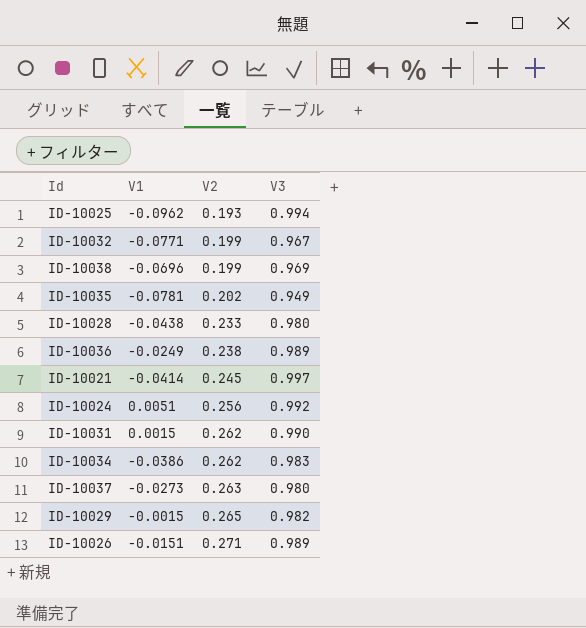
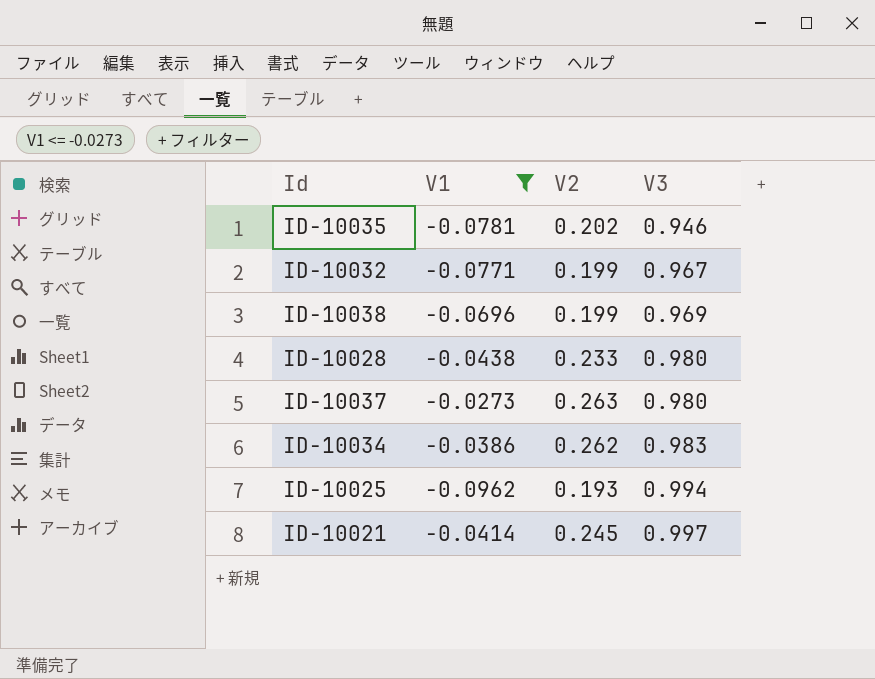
filter: none -> V1 <= -0.0273
row order: V2 ascending -> V3 ascending
ID-10035 | V3: 0.949 -> 0.946

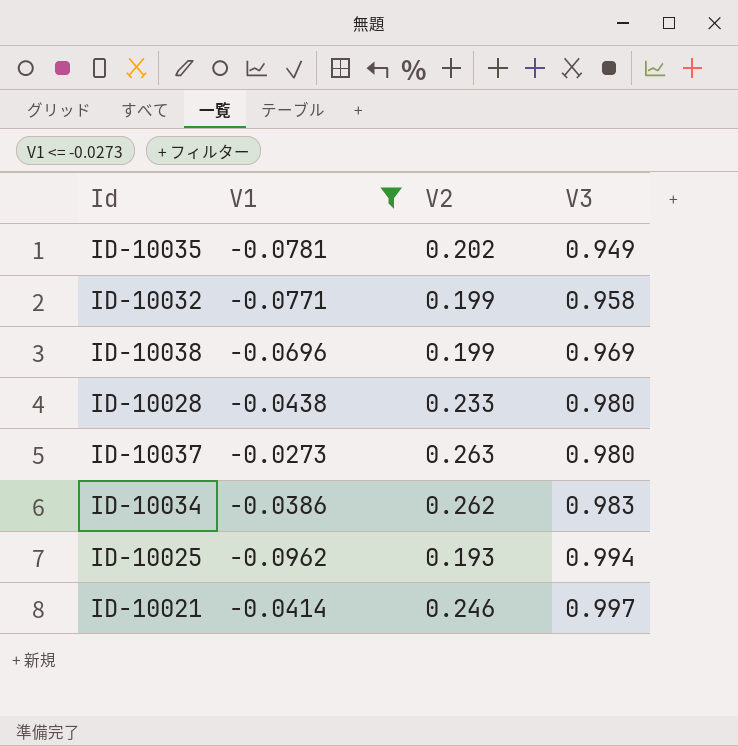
ID-10035 | V3: 0.946 -> 0.949
ID-10032 | V3: 0.967 -> 0.958
ID-10021 | V2: 0.245 -> 0.246

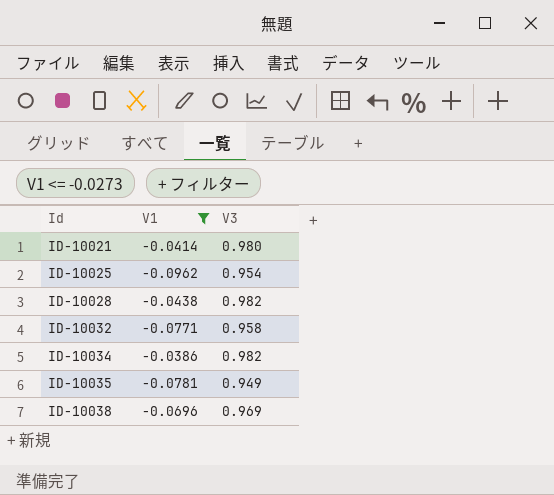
row order: V3 ascending -> Id ascending
column V2 | position: 3 -> none
row ID-10037: -0.0273 | 0.263 | 0.980 -> none
ID-10021 | V3: 0.997 -> 0.980
ID-10025 | V3: 0.994 -> 0.954
ID-10028 | V3: 0.980 -> 0.982
ID-10034 | V3: 0.983 -> 0.982

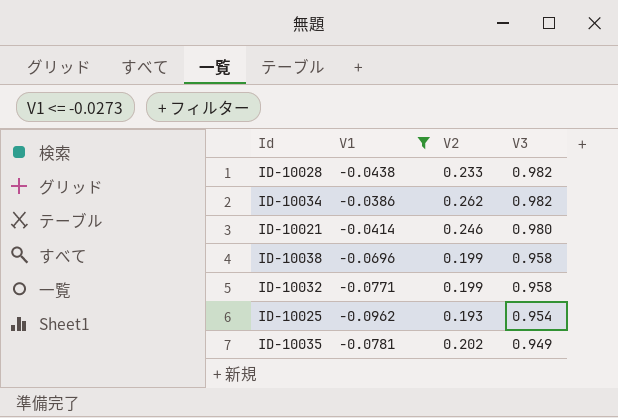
row order: Id ascending -> V3 descending
column V2 | position: none -> 3
ID-10038 | V3: 0.969 -> 0.958

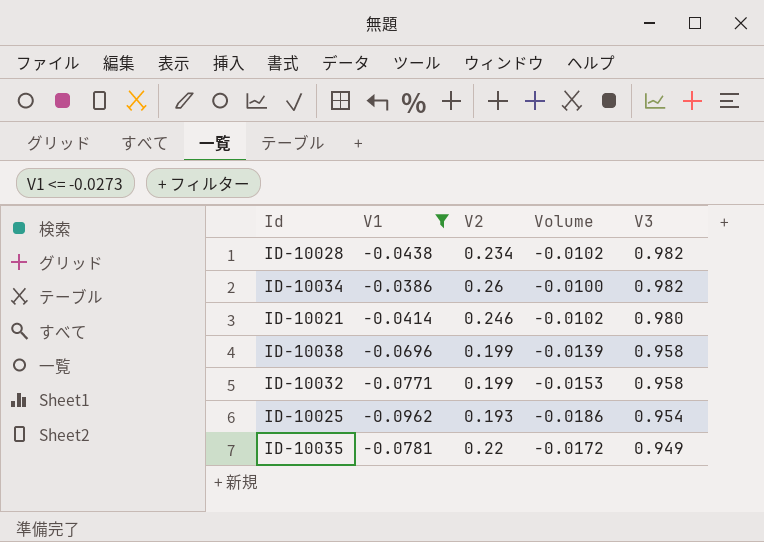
column Volume | formula: none -> [V1] * [V2]
ID-10028 | V2: 0.233 -> 0.234
ID-10034 | V2: 0.262 -> 0.26
ID-10035 | V2: 0.202 -> 0.22

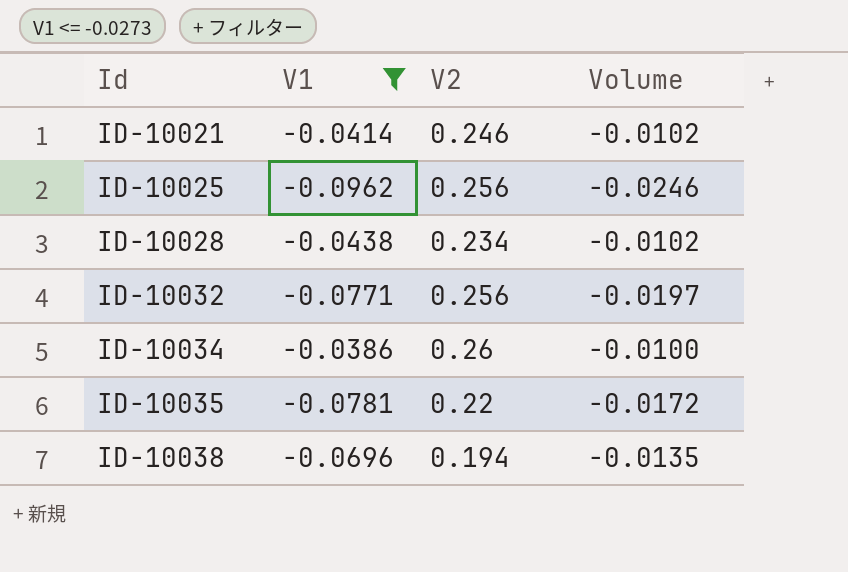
row order: V3 descending -> Id ascending
column V3 | position: 5 -> none
ID-10025 | V2: 0.193 -> 0.256
ID-10025 | Volume: -0.0186 -> -0.0246
ID-10032 | V2: 0.199 -> 0.256
ID-10032 | Volume: -0.0153 -> -0.0197
ID-10038 | V2: 0.199 -> 0.194
ID-10038 | Volume: -0.0139 -> -0.0135

